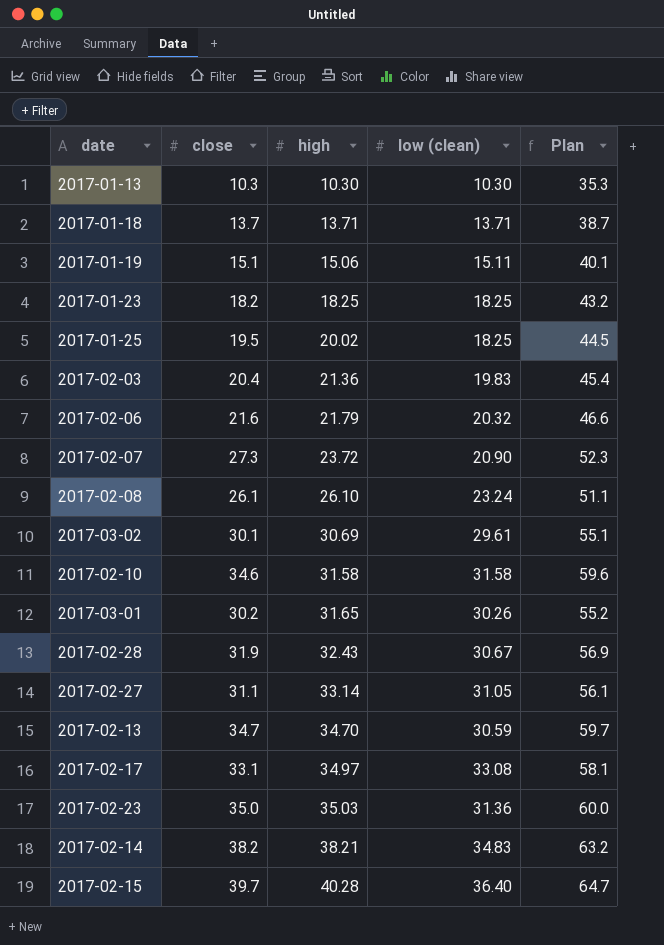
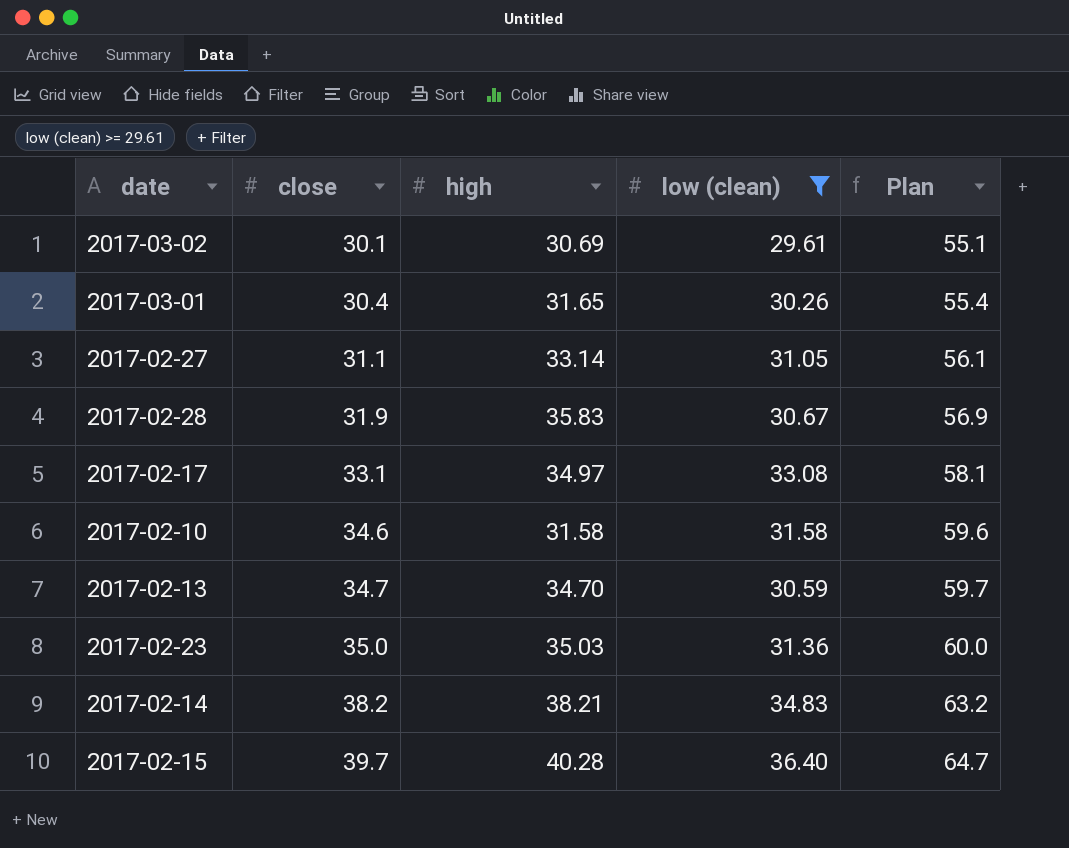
filter: none -> low (clean) >= 29.61
row order: high ascending -> close ascending
2017-03-01 | close: 30.2 -> 30.4
2017-03-01 | Plan: 55.2 -> 55.4
2017-02-28 | high: 32.43 -> 35.83

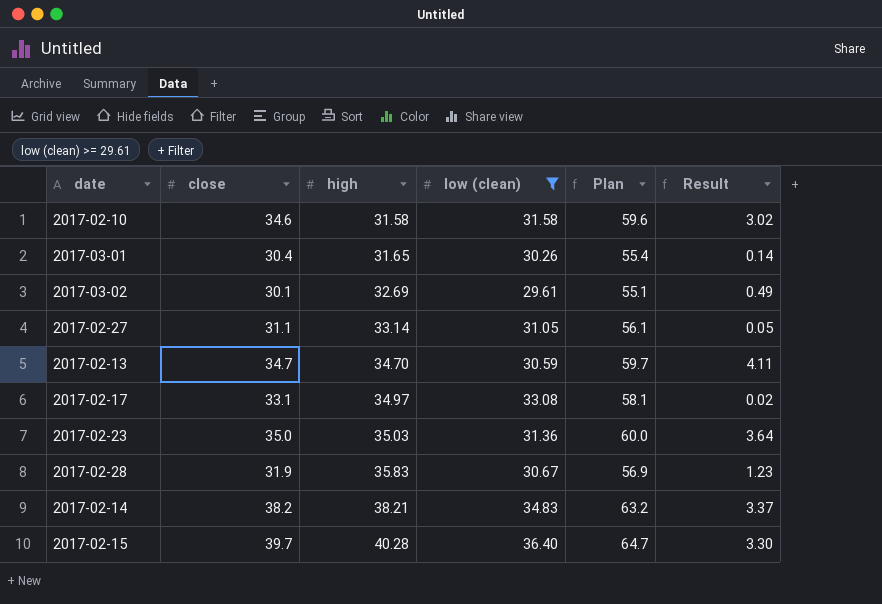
row order: close ascending -> high ascending
column Result | formula: none -> [close] - [low (clean)]
2017-03-02 | high: 30.69 -> 32.69

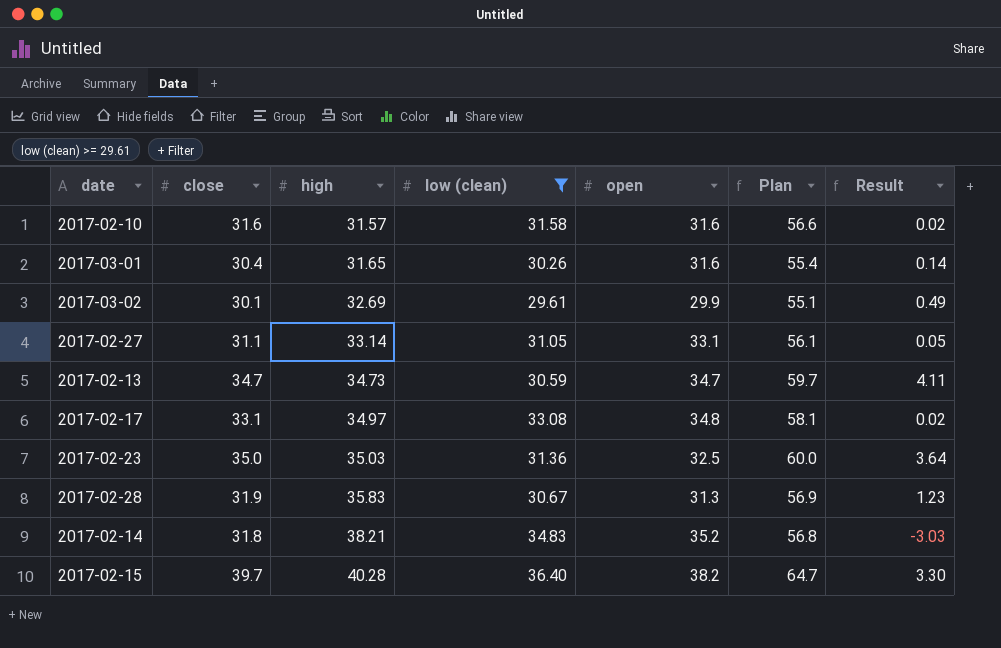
column open | position: none -> 5
2017-02-10 | close: 34.6 -> 31.6
2017-02-10 | high: 31.58 -> 31.57
2017-02-10 | Plan: 59.6 -> 56.6
2017-02-10 | Result: 3.02 -> 0.02
2017-02-13 | high: 34.70 -> 34.73
2017-02-14 | close: 38.2 -> 31.8
2017-02-14 | Plan: 63.2 -> 56.8
2017-02-14 | Result: 3.37 -> -3.03

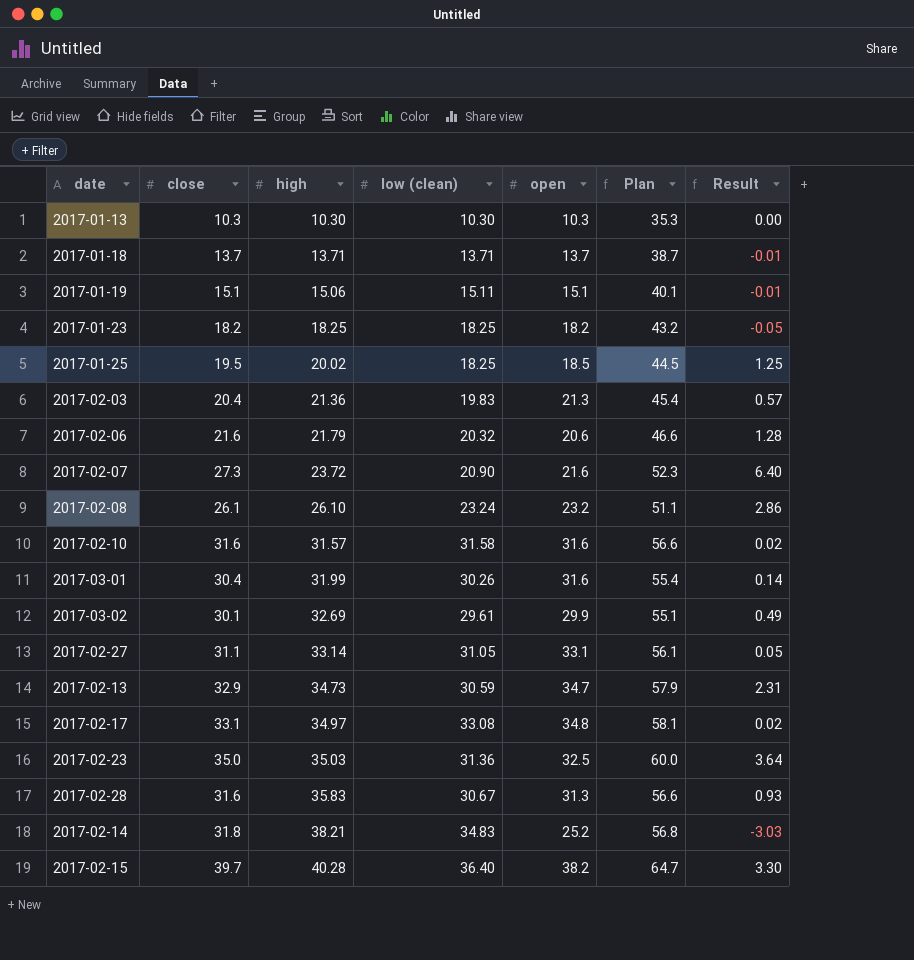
filter: low (clean) >= 29.61 -> none
2017-03-01 | high: 31.65 -> 31.99
2017-02-13 | close: 34.7 -> 32.9
2017-02-13 | Plan: 59.7 -> 57.9
2017-02-13 | Result: 4.11 -> 2.31
2017-02-28 | close: 31.9 -> 31.6
2017-02-28 | Plan: 56.9 -> 56.6
2017-02-28 | Result: 1.23 -> 0.93
2017-02-14 | open: 35.2 -> 25.2

